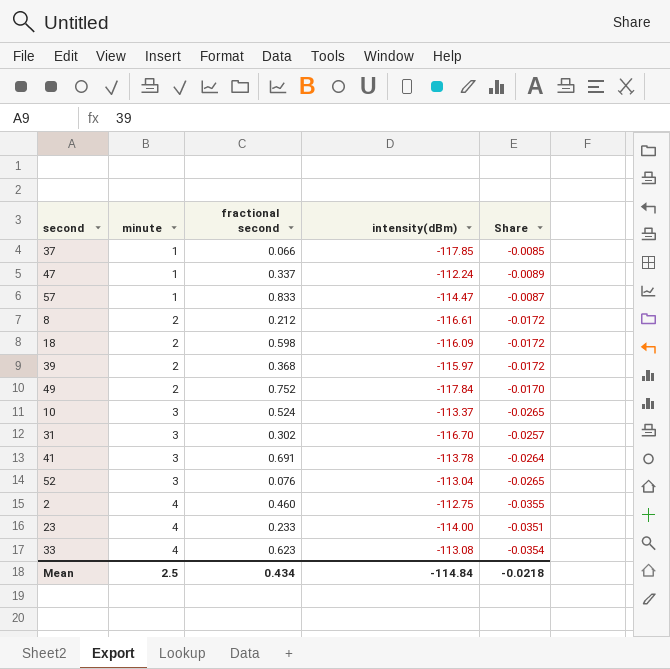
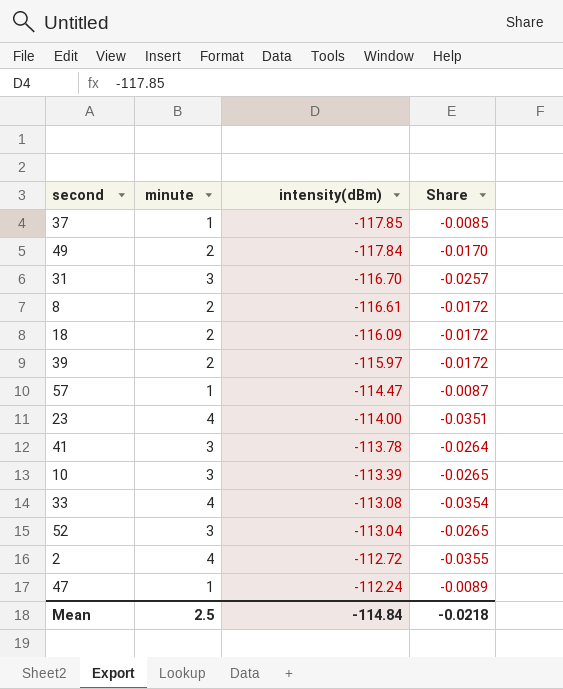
row order: minute ascending -> intensity(dBm) ascending
column fractional second | position: 3 -> none
10 | intensity(dBm): -113.37 -> -113.39
2 | intensity(dBm): -112.75 -> -112.72

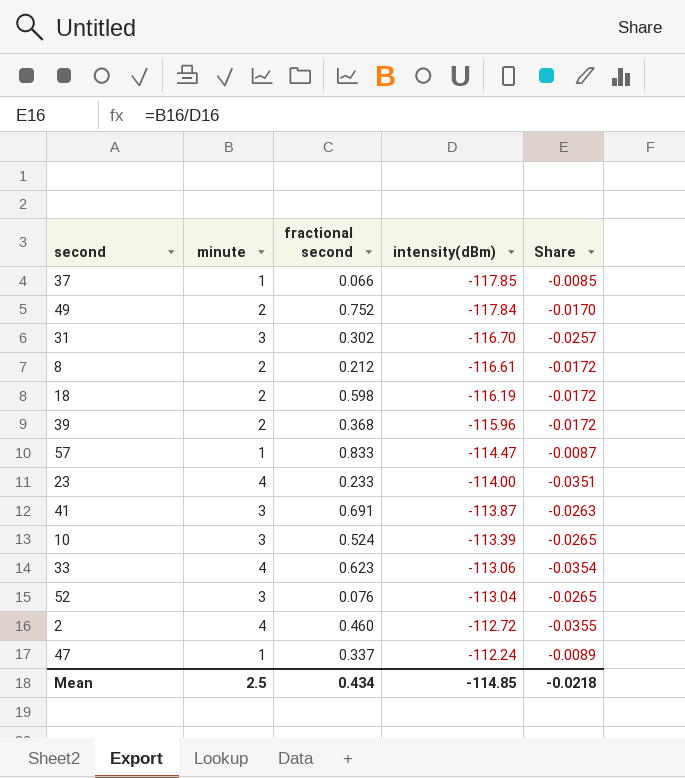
column fractional second | position: none -> 3
18 | intensity(dBm): -116.09 -> -116.19
39 | intensity(dBm): -115.97 -> -115.96
41 | intensity(dBm): -113.78 -> -113.87
41 | Share: -0.0264 -> -0.0263
33 | intensity(dBm): -113.08 -> -113.06
Mean | intensity(dBm): -114.84 -> -114.85

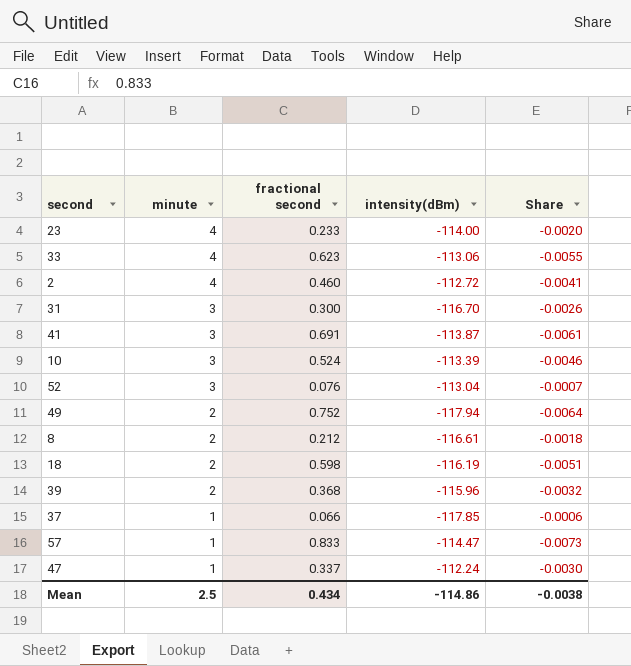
row order: intensity(dBm) ascending -> minute descending
column Share | formula: [minute] / [intensity(dBm)] -> [fractional second] / [intensity(dBm)]
31 | fractional second: 0.302 -> 0.300
49 | intensity(dBm): -117.84 -> -117.94
Mean | intensity(dBm): -114.85 -> -114.86
Mean | Share: -0.0218 -> -0.0038

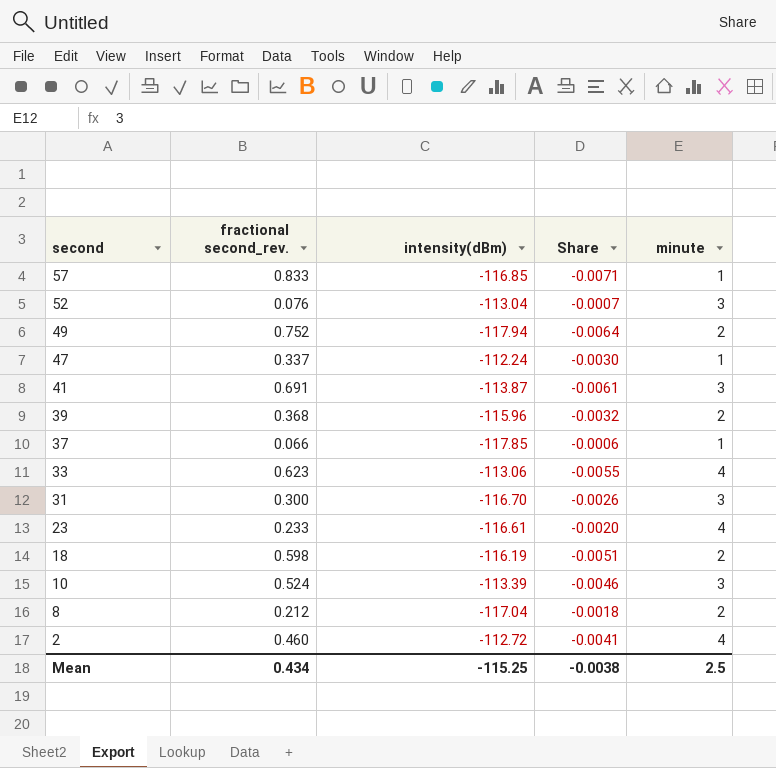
row order: minute descending -> second descending
column name: fractional second -> fractional second_rev.
column minute | position: 2 -> 5
57 | intensity(dBm): -114.47 -> -116.85
57 | Share: -0.0073 -> -0.0071
23 | intensity(dBm): -114.00 -> -116.61
8 | intensity(dBm): -116.61 -> -117.04
Mean | intensity(dBm): -114.86 -> -115.25

